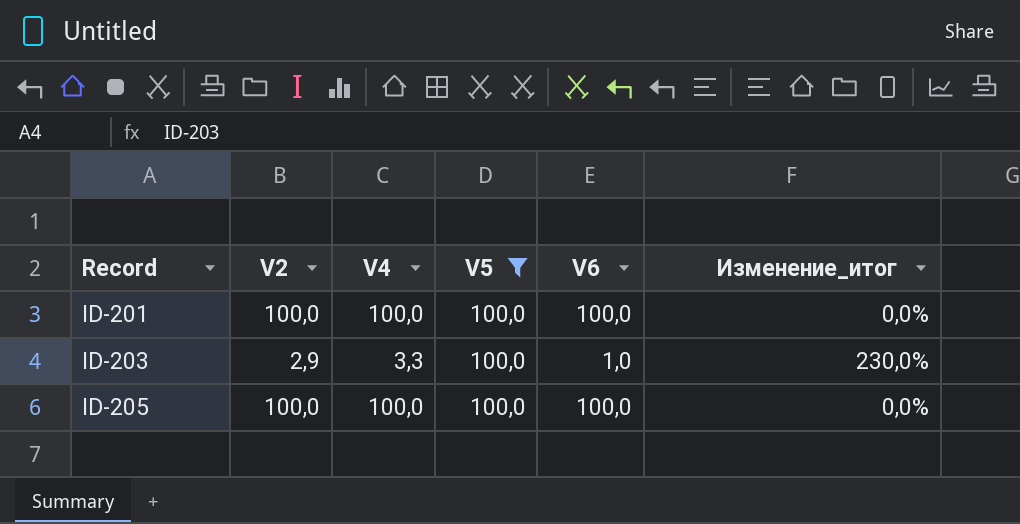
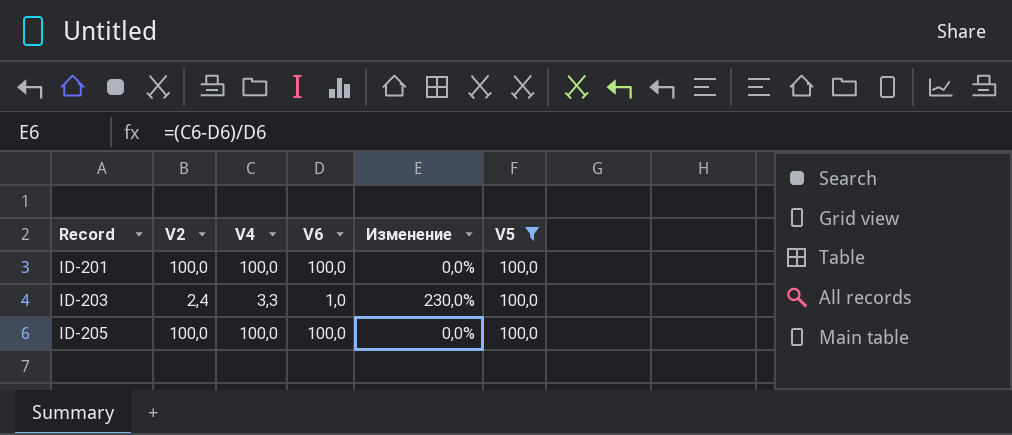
column name: Изменение_итог -> Изменение
column V5 | position: 4 -> 6
ID-203 | V2: 2,9 -> 2,4

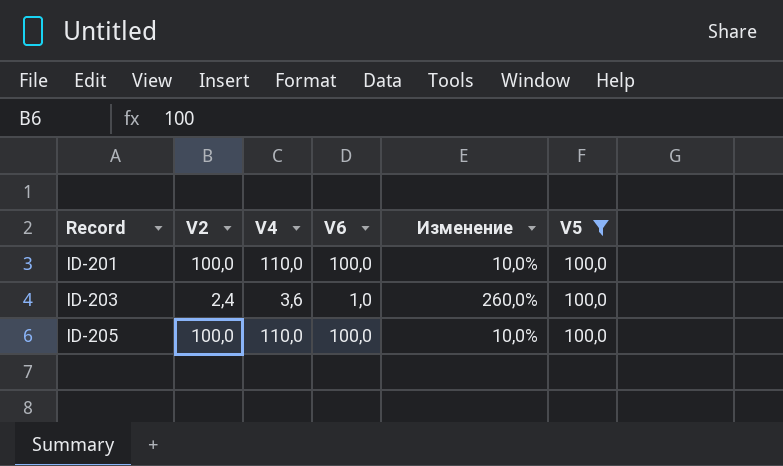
ID-201 | V4: 100,0 -> 110,0
ID-201 | Изменение: 0,0% -> 10,0%
ID-203 | V4: 3,3 -> 3,6
ID-203 | Изменение: 230,0% -> 260,0%
ID-205 | V4: 100,0 -> 110,0
ID-205 | Изменение: 0,0% -> 10,0%

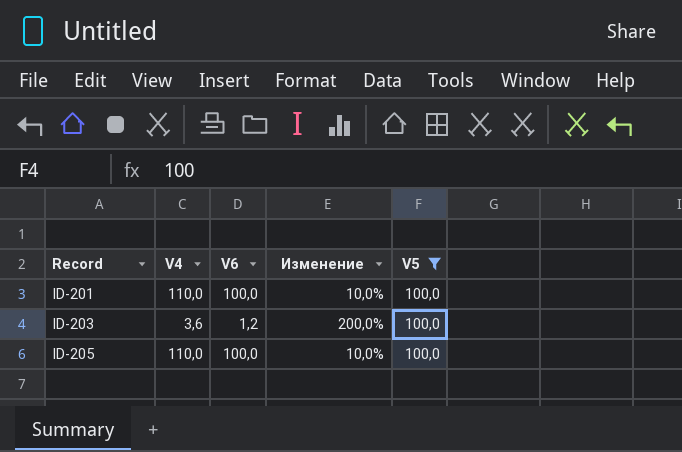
column V2 | position: 2 -> none
ID-203 | V6: 1,0 -> 1,2
ID-203 | Изменение: 260,0% -> 200,0%

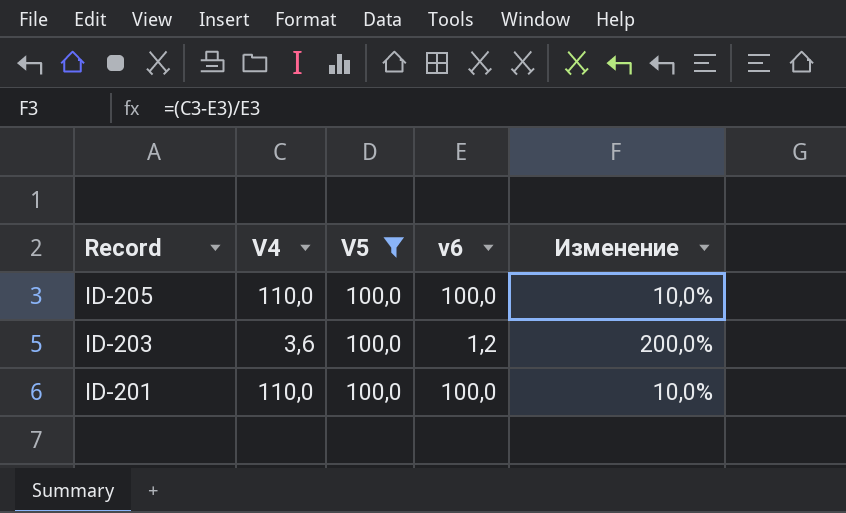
row order: Record ascending -> Record descending
column V5 | position: 5 -> 3
column name: V6 -> v6

